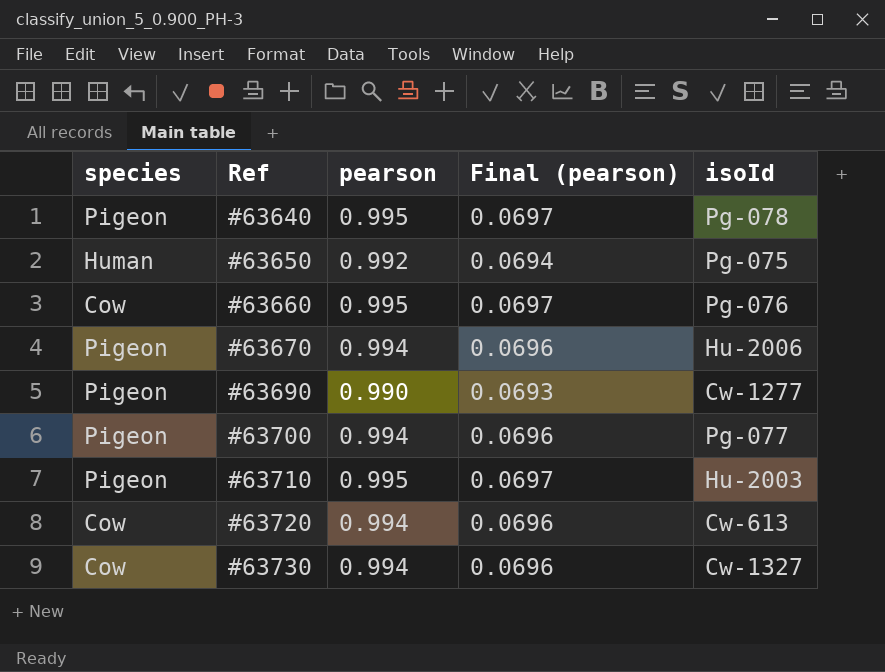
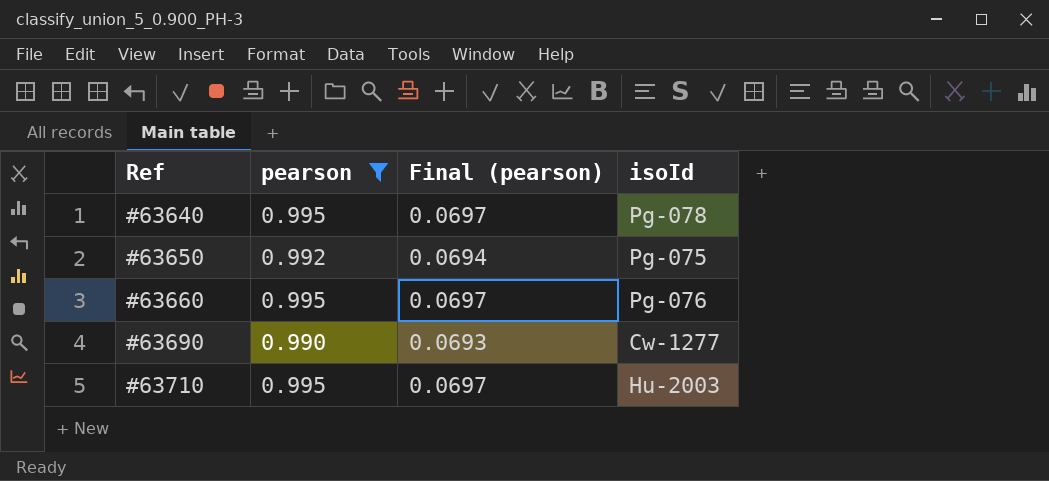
filter: none -> pearson != 0.994
column species | position: 1 -> none

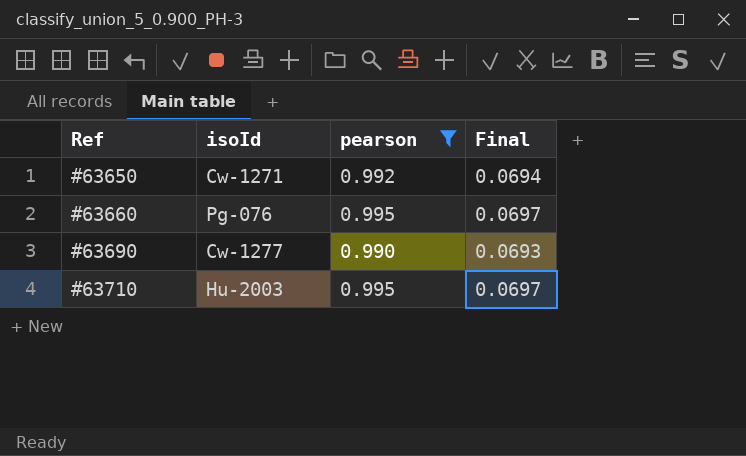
column isoId | position: 4 -> 2
column name: Final (pearson) -> Final
row #63640: 0.995 | 0.0697 | Pg-078 -> none
#63650 | isoId: Pg-075 -> Cw-1271

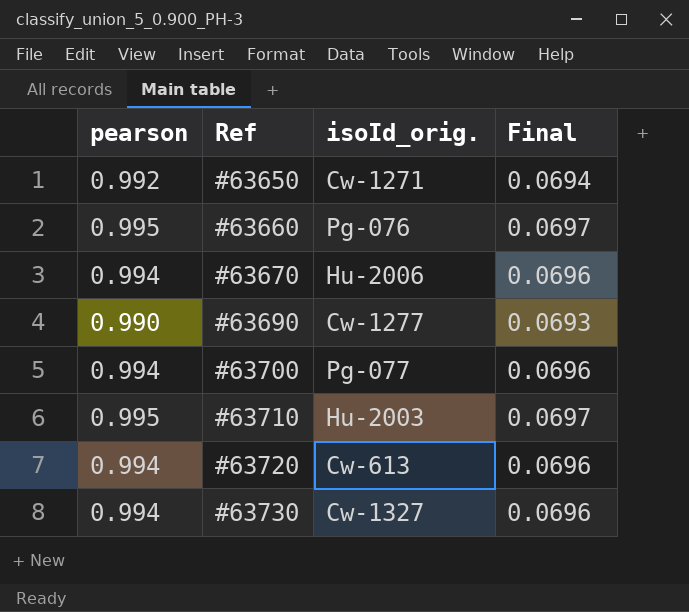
filter: pearson != 0.994 -> none
column pearson | position: 3 -> 1
column name: isoId -> isoId_orig.

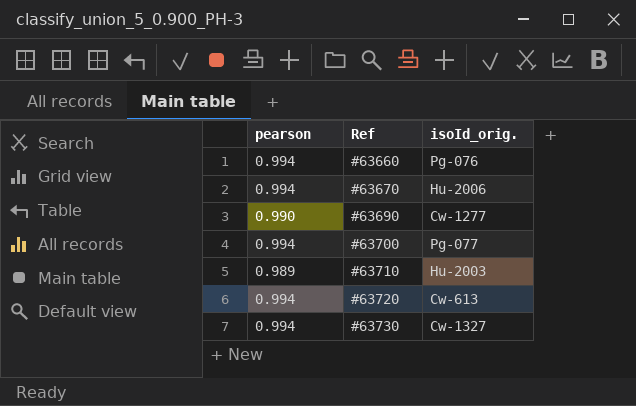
column Final | formula: [pearson] * 0.07 -> none
row #63650: 0.992 | Cw-1271 | 0.0694 -> none
#63660 | pearson: 0.995 -> 0.994
#63710 | pearson: 0.995 -> 0.989

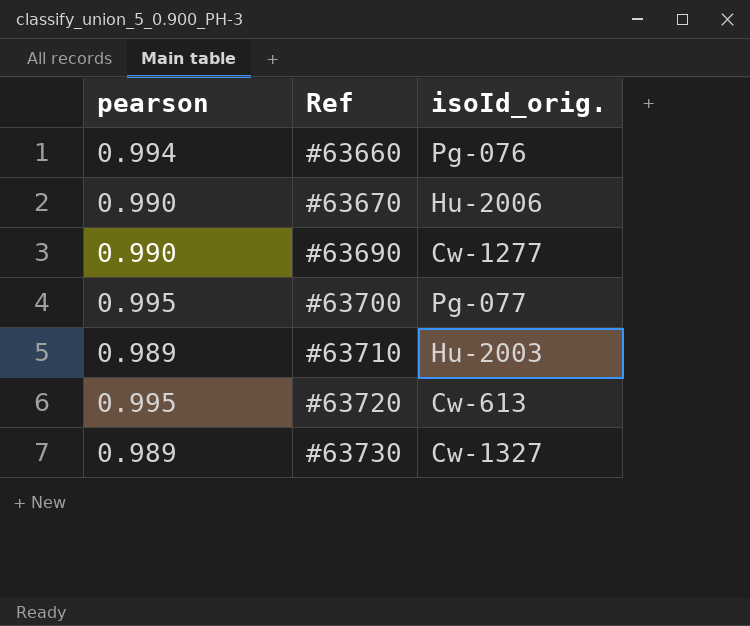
#63670 | pearson: 0.994 -> 0.990
#63700 | pearson: 0.994 -> 0.995
#63720 | pearson: 0.994 -> 0.995
#63730 | pearson: 0.994 -> 0.989

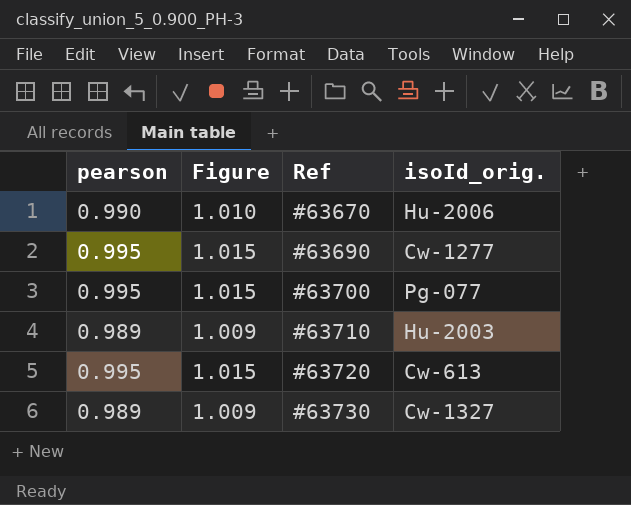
column Figure | formula: none -> [pearson] * 1.02
row #63660: 0.994 | Pg-076 -> none
#63690 | pearson: 0.990 -> 0.995

